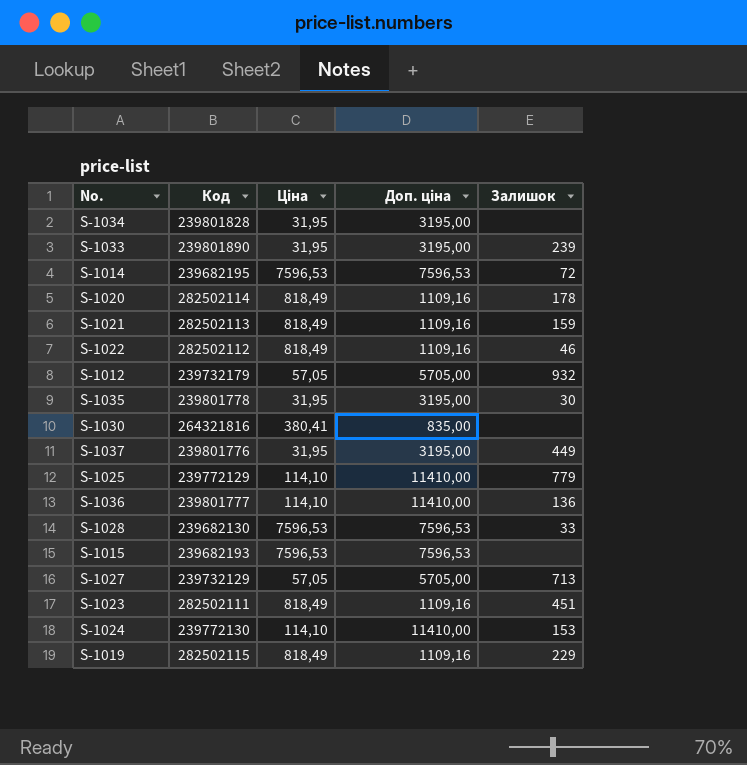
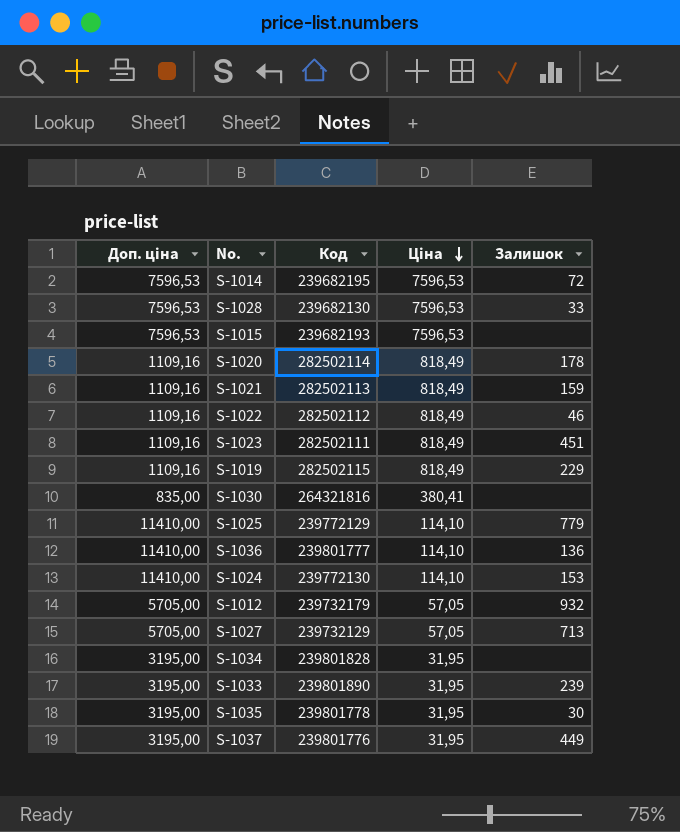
row order: none -> Ціна descending
column Доп. ціна | position: 4 -> 1

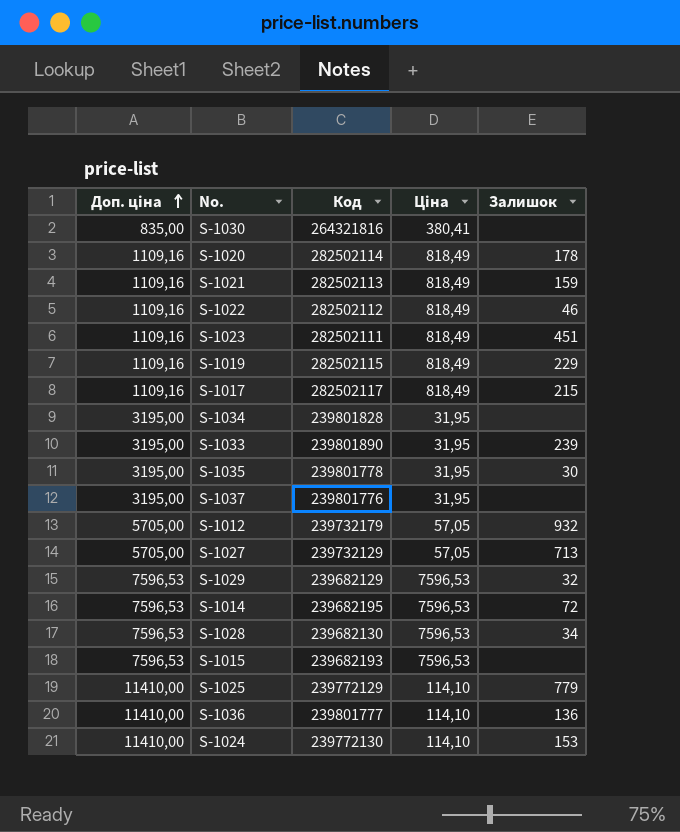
row order: Ціна descending -> Доп. ціна ascending
row S-1017: none -> 1109,16 | 282502117 | 818,49 | 215
S-1037 | Залишок: 449 -> none
row S-1029: none -> 7596,53 | 239682129 | 7596,53 | 32
S-1028 | Залишок: 33 -> 34

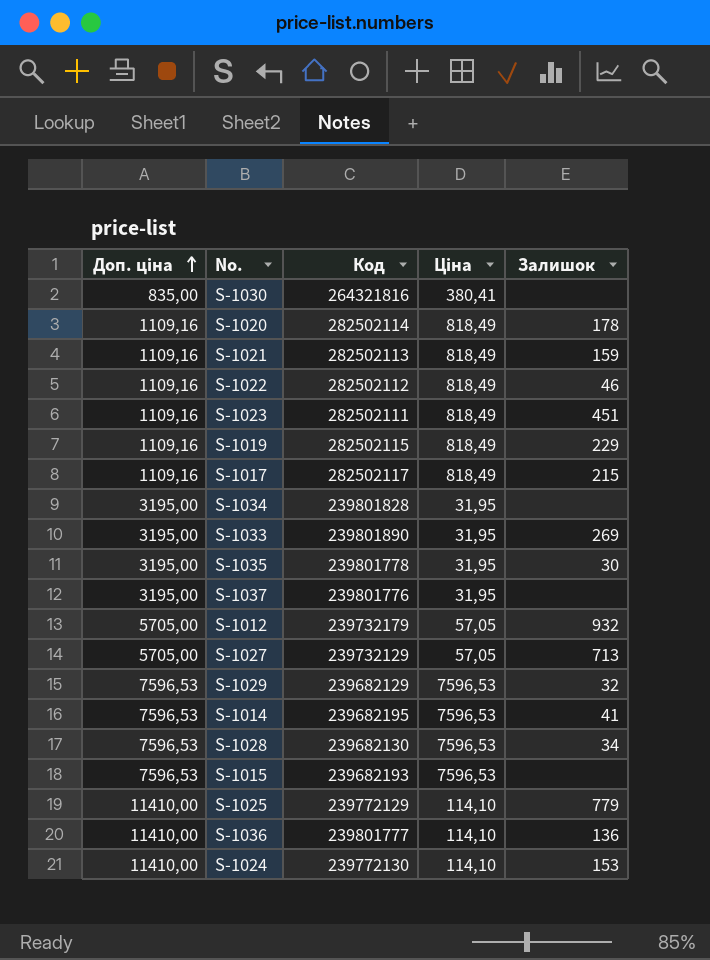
S-1033 | Залишок: 239 -> 269
S-1014 | Залишок: 72 -> 41

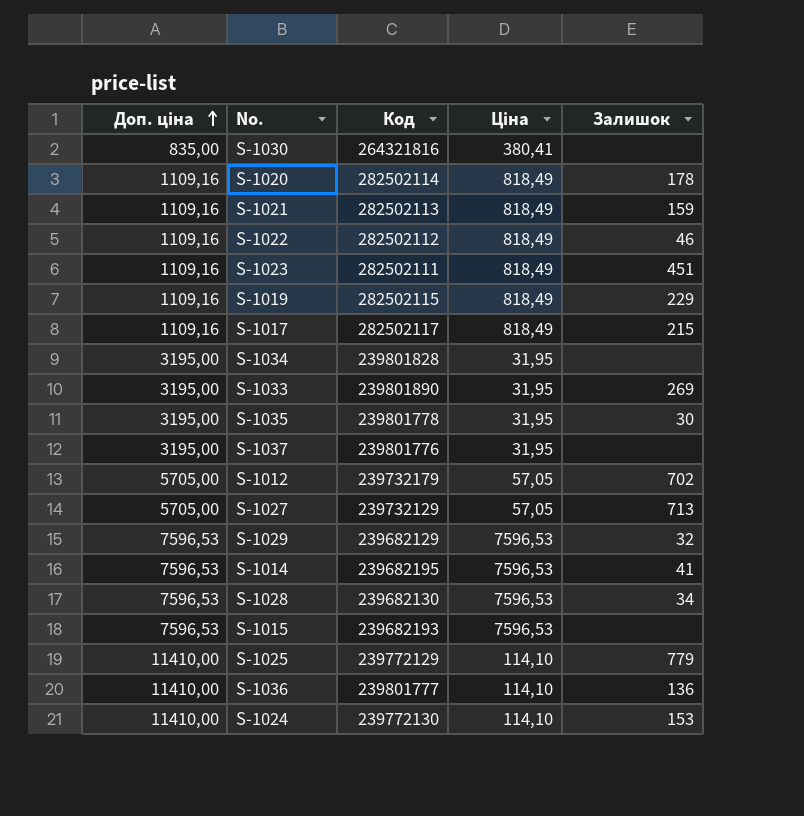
S-1012 | Залишок: 932 -> 702

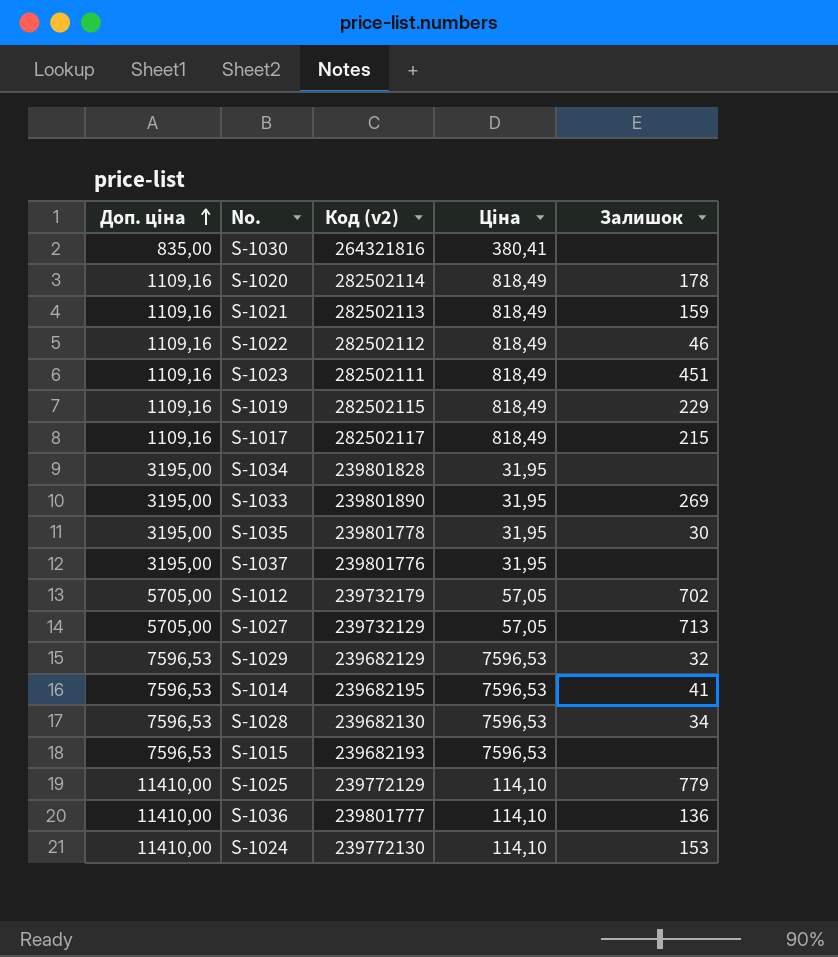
column name: Код -> Код (v2)

